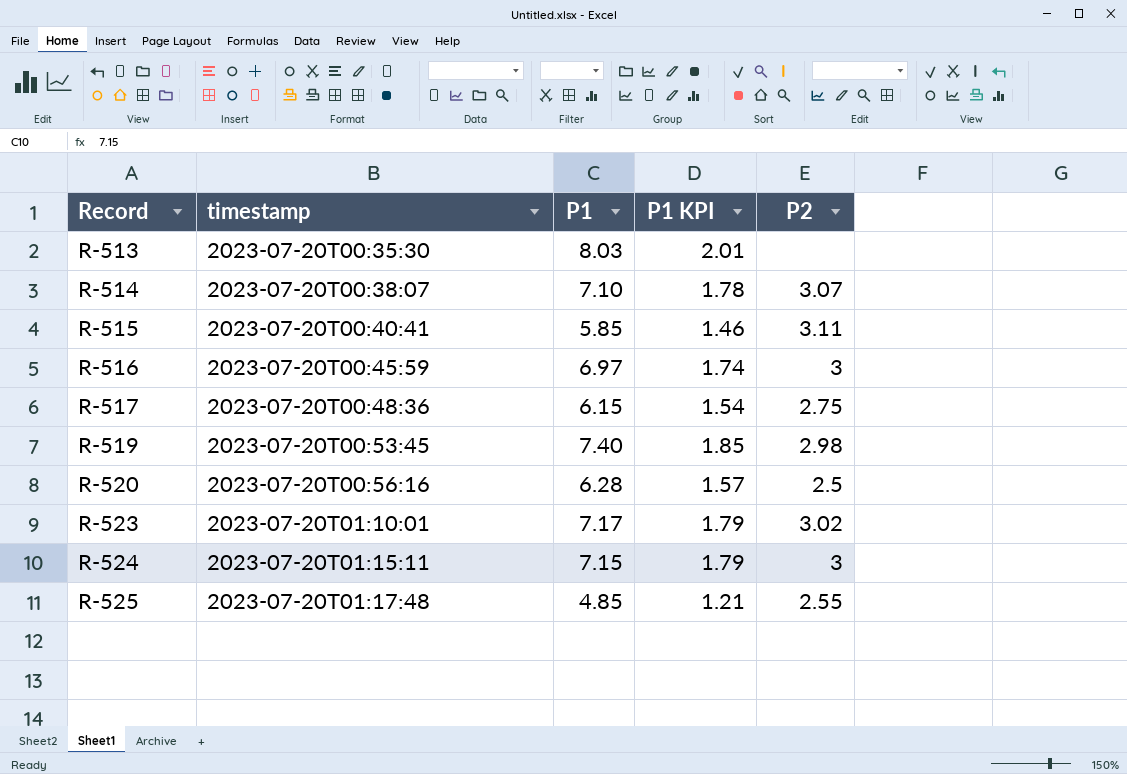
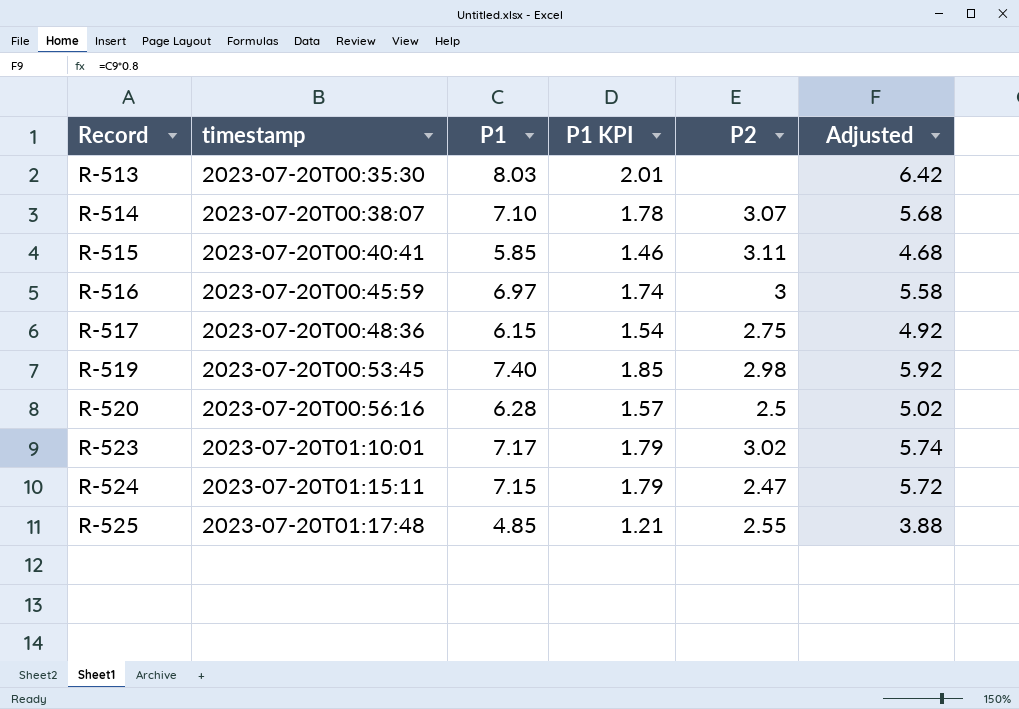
column Adjusted | formula: none -> [P1] * 0.8
R-524 | P2: 3 -> 2.47

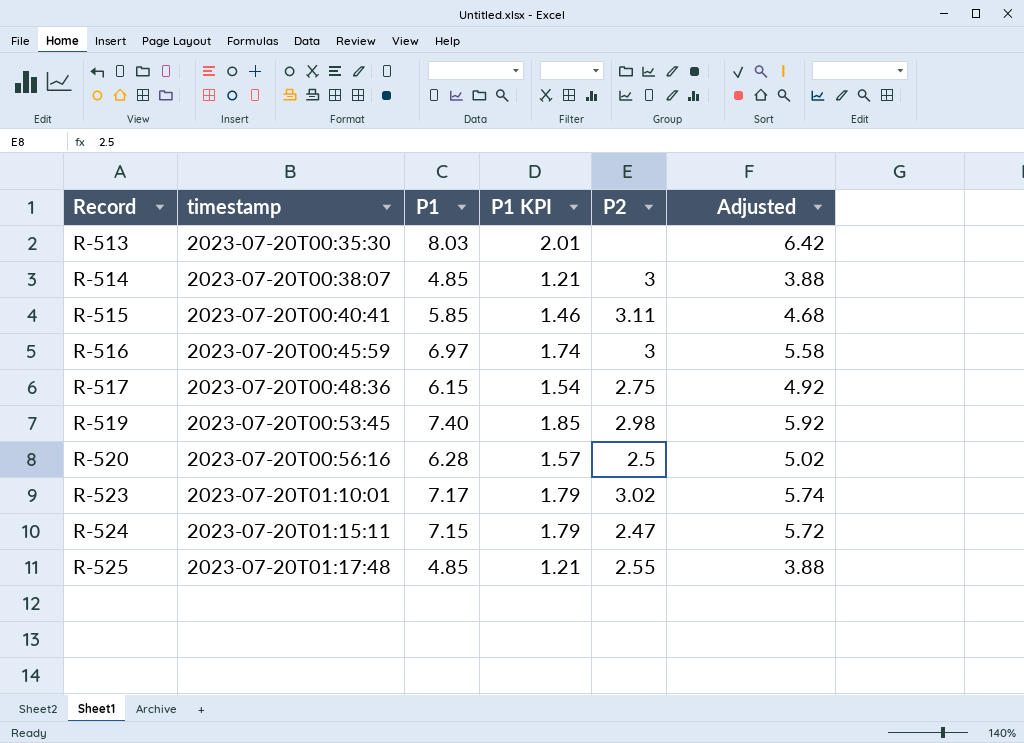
R-514 | P1: 7.10 -> 4.85
R-514 | P1 KPI: 1.78 -> 1.21
R-514 | P2: 3.07 -> 3
R-514 | Adjusted: 5.68 -> 3.88

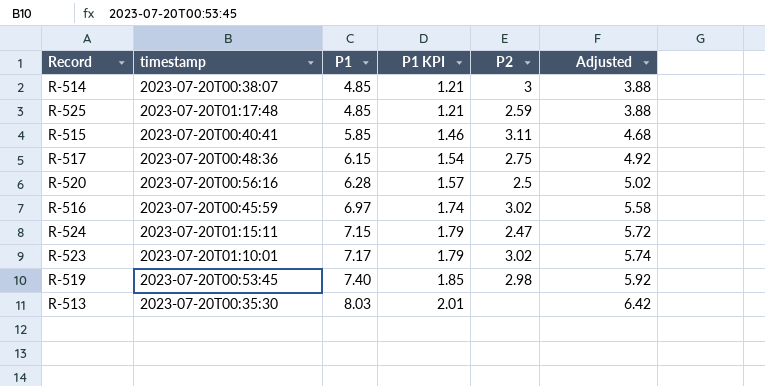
row order: Record ascending -> P1 ascending
R-525 | P2: 2.55 -> 2.59
R-516 | P2: 3 -> 3.02

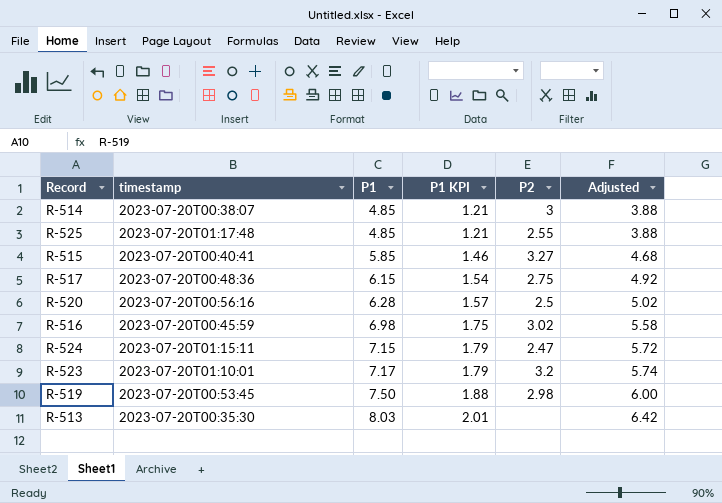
R-525 | P2: 2.59 -> 2.55
R-515 | P2: 3.11 -> 3.27
R-516 | P1: 6.97 -> 6.98
R-516 | P1 KPI: 1.74 -> 1.75
R-523 | P2: 3.02 -> 3.2
R-519 | P1: 7.40 -> 7.50
R-519 | P1 KPI: 1.85 -> 1.88
R-519 | Adjusted: 5.92 -> 6.00

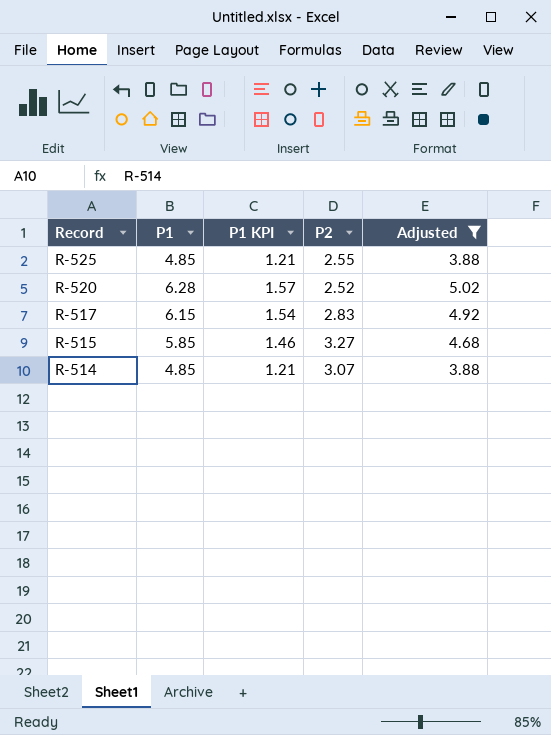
filter: none -> Adjusted <= 5.02
row order: P1 ascending -> Record descending
column timestamp | position: 2 -> none
R-520 | P2: 2.5 -> 2.52
R-517 | P2: 2.75 -> 2.83
R-514 | P2: 3 -> 3.07

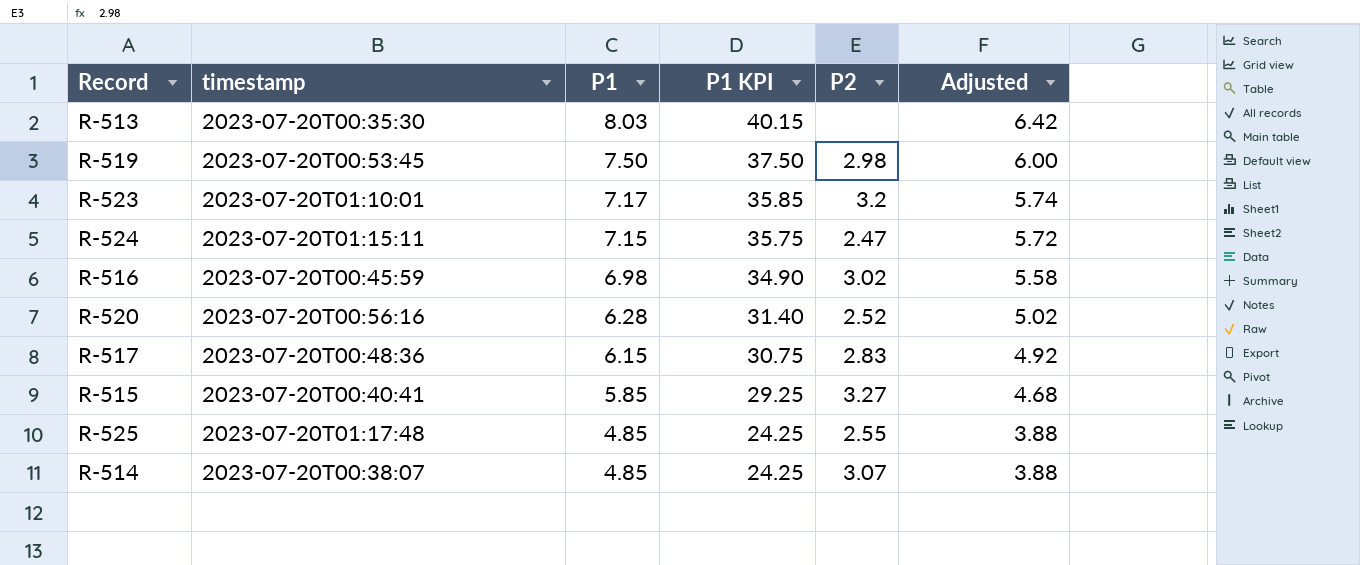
filter: Adjusted <= 5.02 -> none
row order: Record descending -> P1 descending
column timestamp | position: none -> 2
column P1 KPI | formula: [P1] * 0.25 -> [P1] * 5

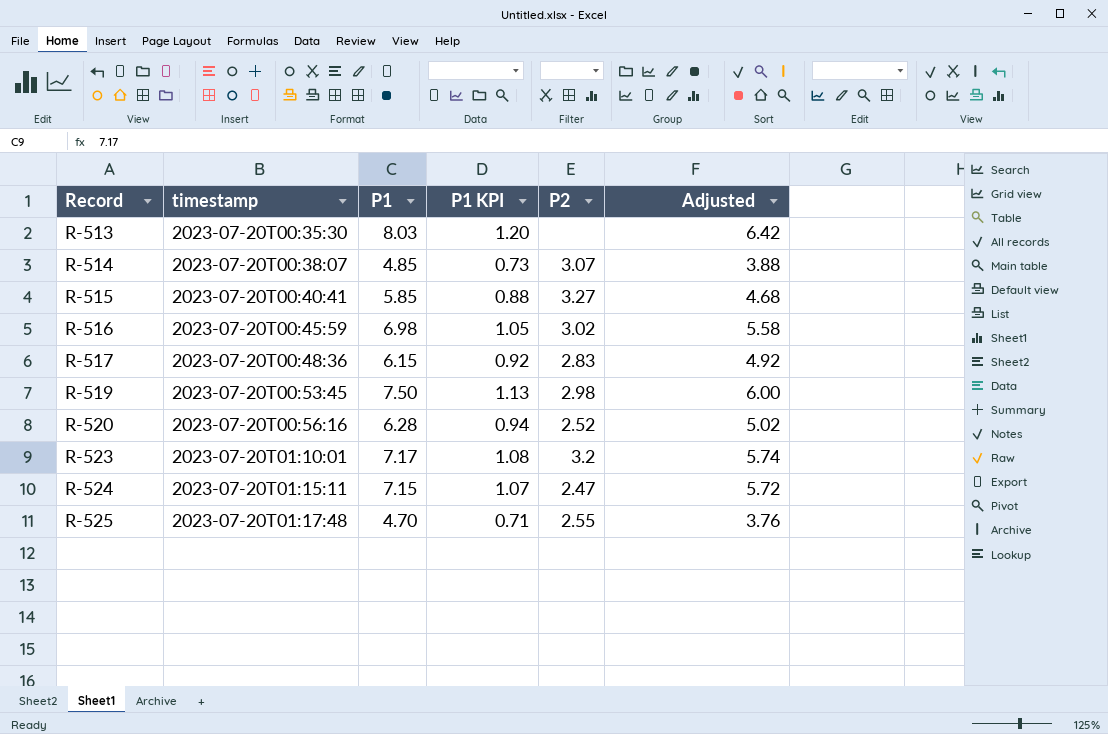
row order: P1 descending -> Record ascending
column P1 KPI | formula: [P1] * 5 -> [P1] * 0.15
R-525 | P1: 4.85 -> 4.70
R-525 | Adjusted: 3.88 -> 3.76

